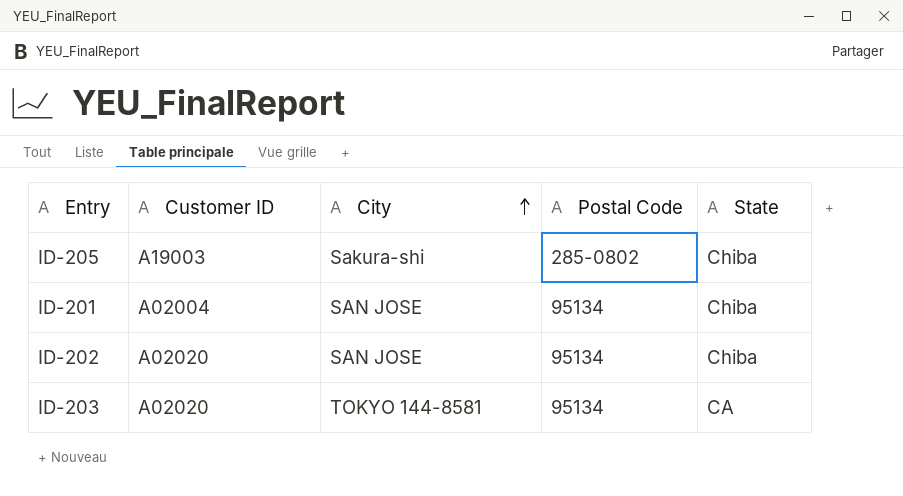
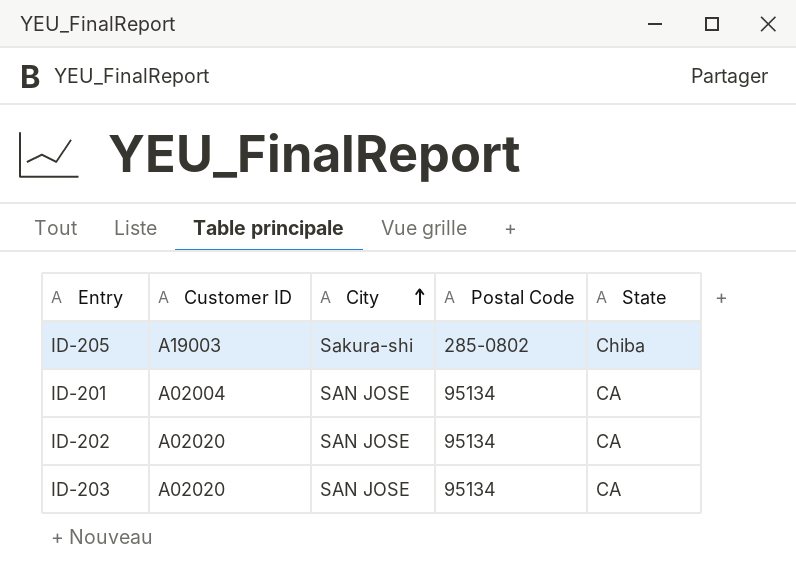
ID-201 | State: Chiba -> CA
ID-202 | State: Chiba -> CA
ID-203 | City: TOKYO 144-8581 -> SAN JOSE

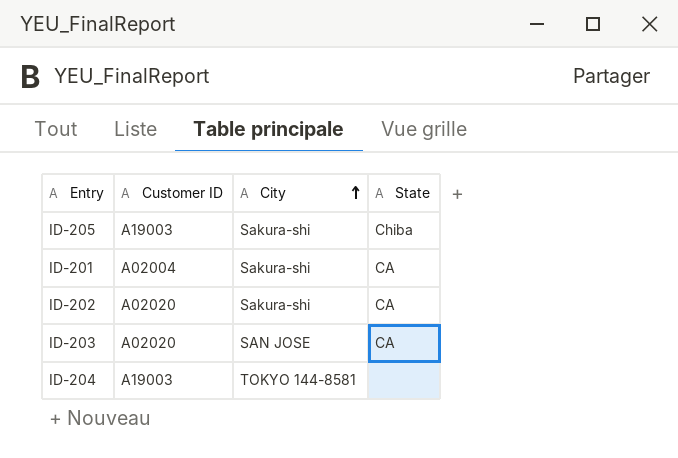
column Postal Code | position: 4 -> none
ID-201 | City: SAN JOSE -> Sakura-shi
ID-202 | City: SAN JOSE -> Sakura-shi
row ID-204: none -> A19003 | TOKYO 144-8581 | none

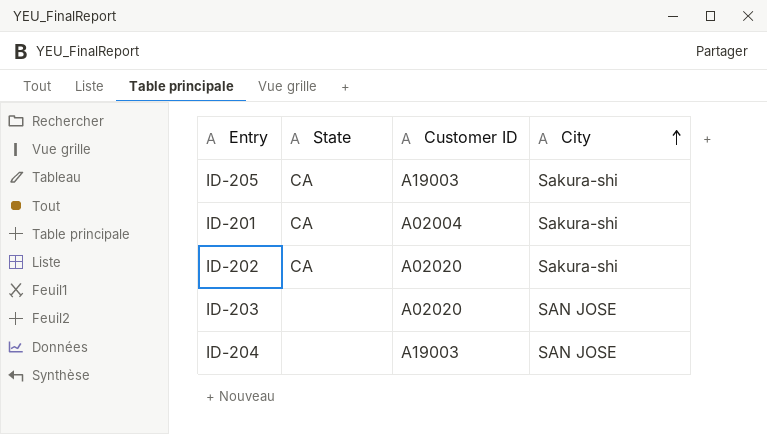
column State | position: 4 -> 2
ID-205 | State: Chiba -> CA
ID-203 | State: CA -> none
ID-204 | City: TOKYO 144-8581 -> SAN JOSE

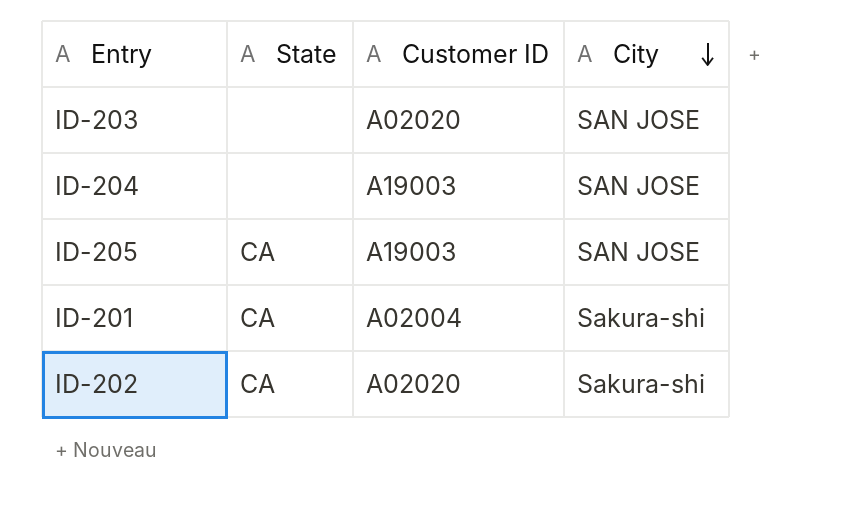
row order: City ascending -> City descending
ID-205 | City: Sakura-shi -> SAN JOSE

